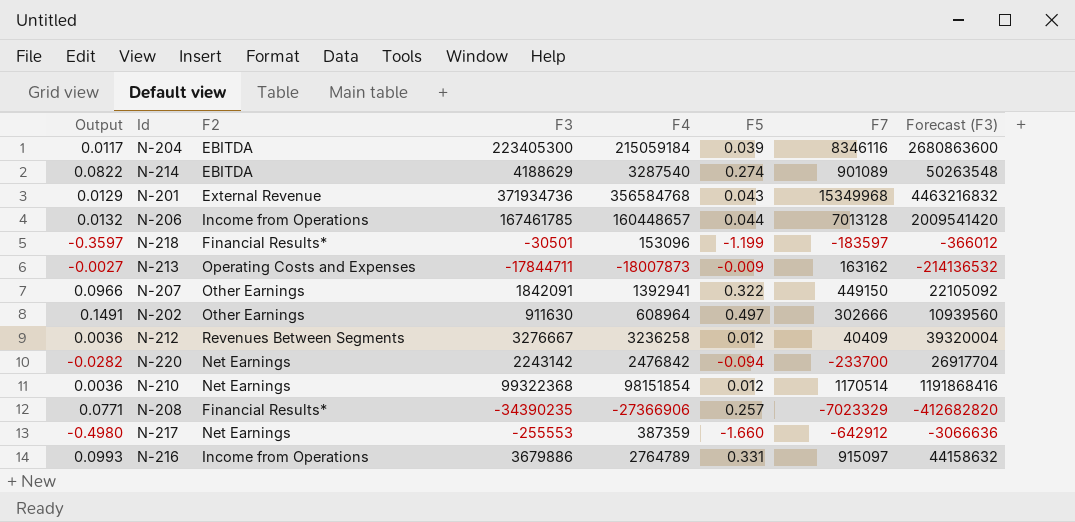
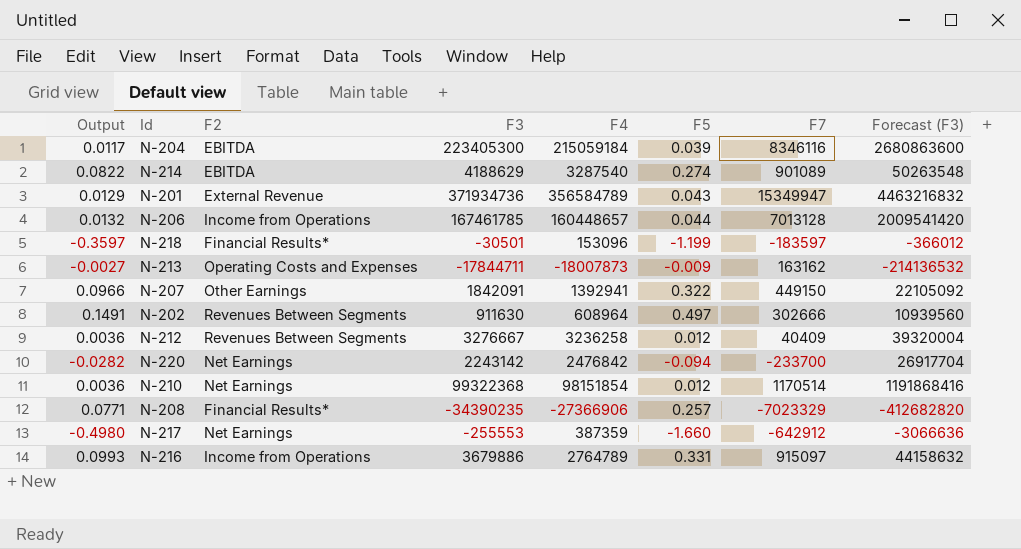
N-201 | F4: 356584768 -> 356584789
N-201 | F7: 15349968 -> 15349947
N-202 | F2: Other Earnings -> Revenues Between Segments

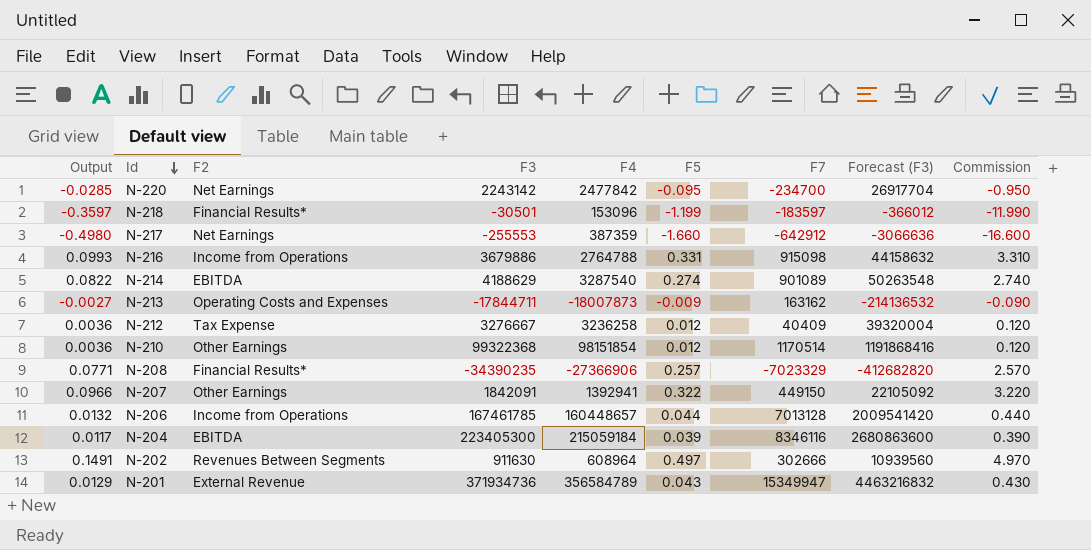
row order: none -> Id descending
column Commission | formula: none -> [F5] * 10
N-220 | Output: -0.0282 -> -0.0285
N-220 | F4: 2476842 -> 2477842
N-220 | F5: -0.094 -> -0.095
N-220 | F7: -233700 -> -234700
N-216 | F4: 2764789 -> 2764788
N-216 | F7: 915097 -> 915098
N-212 | F2: Revenues Between Segments -> Tax Expense
N-210 | F2: Net Earnings -> Other Earnings

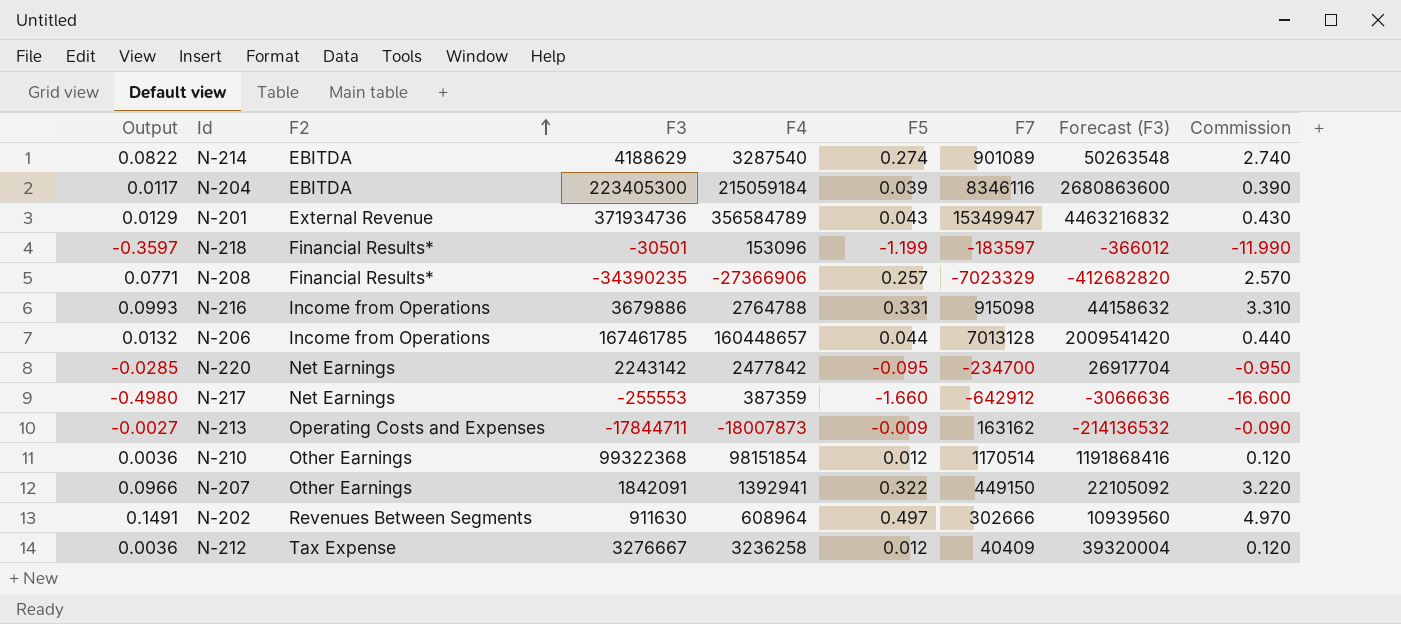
row order: Id descending -> F2 ascending

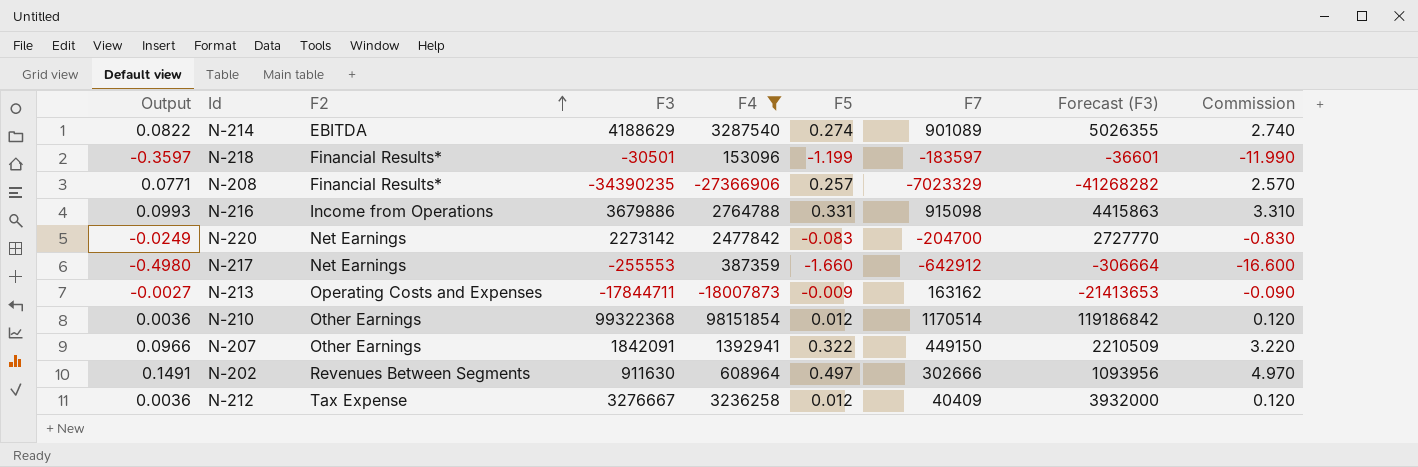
filter: none -> F4 <= 98151854
column Forecast (F3) | formula: [F3] * 12 -> [F3] * 1.2
N-220 | Output: -0.0285 -> -0.0249
N-220 | F3: 2243142 -> 2273142
N-220 | F5: -0.095 -> -0.083
N-220 | F7: -234700 -> -204700
N-220 | Commission: -0.950 -> -0.830

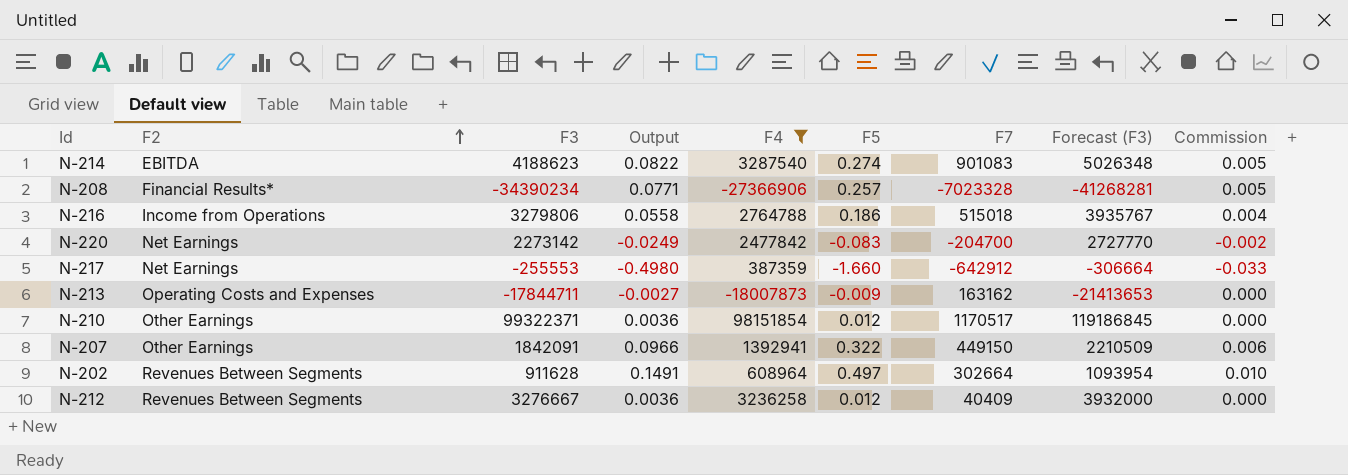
column Output | position: 1 -> 4
column Commission | formula: [F5] * 10 -> [F5] * 0.02
row N-218: -0.3597 | Financial Results* | -30501 | 153096 | -1.199 | -183597 | -36601 | -11.990 -> none
N-214 | F3: 4188629 -> 4188623
N-214 | F7: 901089 -> 901083
N-214 | Forecast (F3): 5026355 -> 5026348
N-208 | F3: -34390235 -> -34390234
N-208 | F7: -7023329 -> -7023328
N-208 | Forecast (F3): -41268282 -> -41268281
N-216 | F3: 3679886 -> 3279806
N-216 | Output: 0.0993 -> 0.0558
N-216 | F5: 0.331 -> 0.186
N-216 | F7: 915098 -> 515018
N-216 | Forecast (F3): 4415863 -> 3935767
N-210 | F3: 99322368 -> 99322371
N-210 | F7: 1170514 -> 1170517
N-210 | Forecast (F3): 119186842 -> 119186845
N-202 | F3: 911630 -> 911628
N-202 | F7: 302666 -> 302664
N-202 | Forecast (F3): 1093956 -> 1093954
N-212 | F2: Tax Expense -> Revenues Between Segments

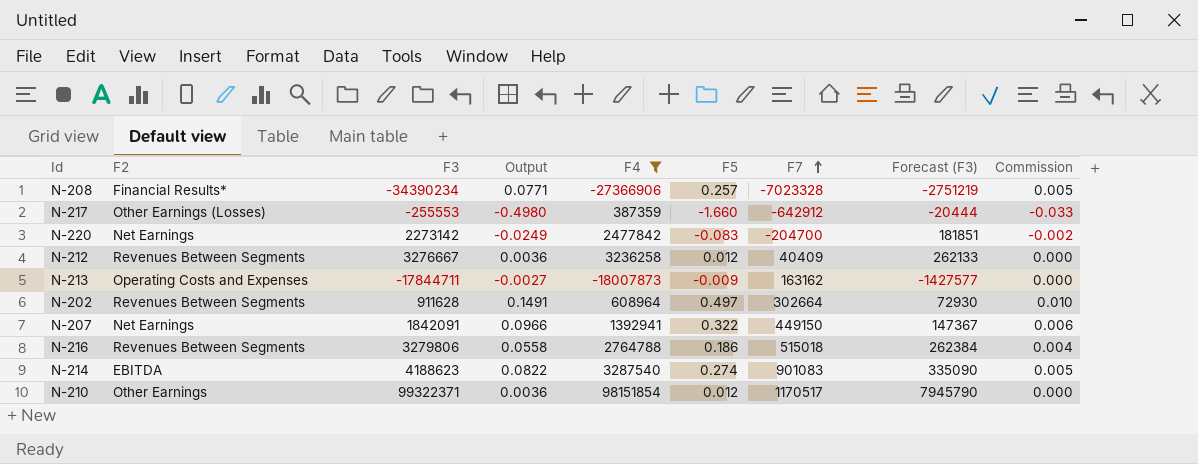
row order: F2 ascending -> F7 ascending
column Forecast (F3) | formula: [F3] * 1.2 -> [F3] * 0.08
N-217 | F2: Net Earnings -> Other Earnings (Losses)
N-207 | F2: Other Earnings -> Net Earnings
N-216 | F2: Income from Operations -> Revenues Between Segments

